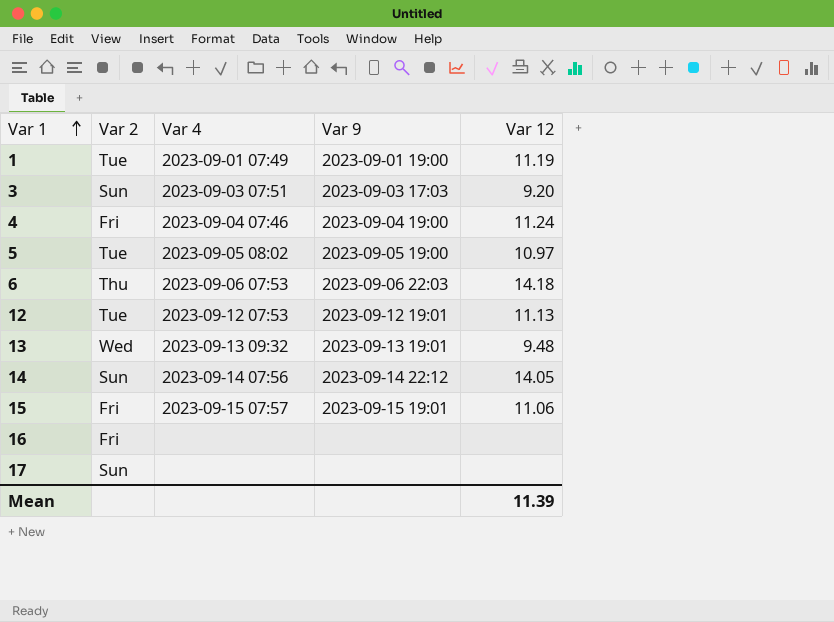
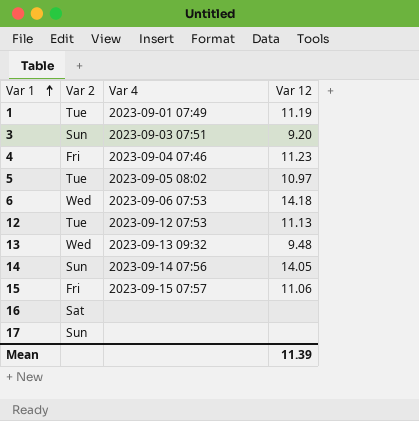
column Var 9 | position: 4 -> none
4 | Var 12: 11.24 -> 11.23
6 | Var 2: Thu -> Wed
16 | Var 2: Fri -> Sat

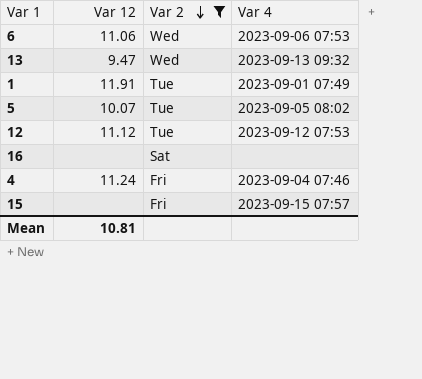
filter: none -> Var 2 != Sun
row order: Var 1 ascending -> Var 2 descending
column Var 12 | position: 4 -> 2
6 | Var 12: 14.18 -> 11.06
13 | Var 12: 9.48 -> 9.47
1 | Var 12: 11.19 -> 11.91
5 | Var 12: 10.97 -> 10.07
12 | Var 12: 11.13 -> 11.12
4 | Var 12: 11.23 -> 11.24
15 | Var 12: 11.06 -> none
Mean | Var 12: 11.39 -> 10.81

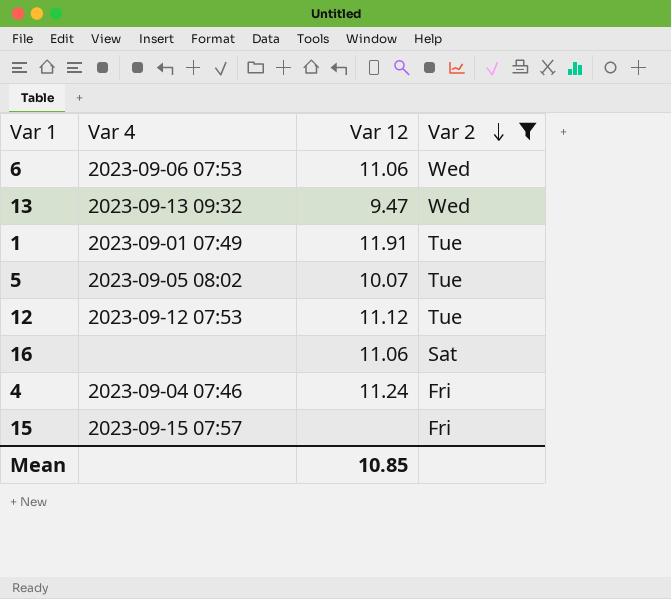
column Var 4 | position: 4 -> 2
16 | Var 12: none -> 11.06
Mean | Var 12: 10.81 -> 10.85

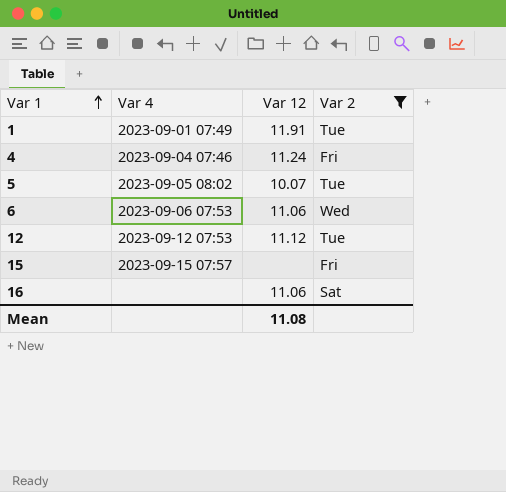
row order: Var 2 descending -> Var 1 ascending
row 13: 2023-09-13 09:32 | 9.47 | Wed -> none
Mean | Var 12: 10.85 -> 11.08

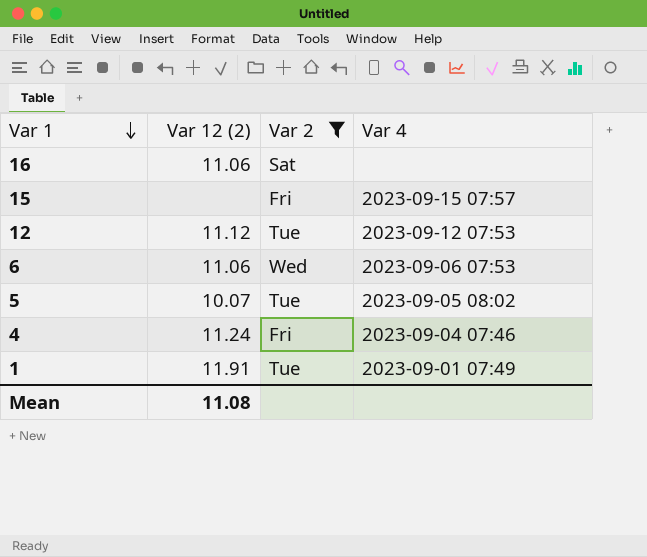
row order: Var 1 ascending -> Var 1 descending
column name: Var 12 -> Var 12 (2)
column Var 4 | position: 2 -> 4

